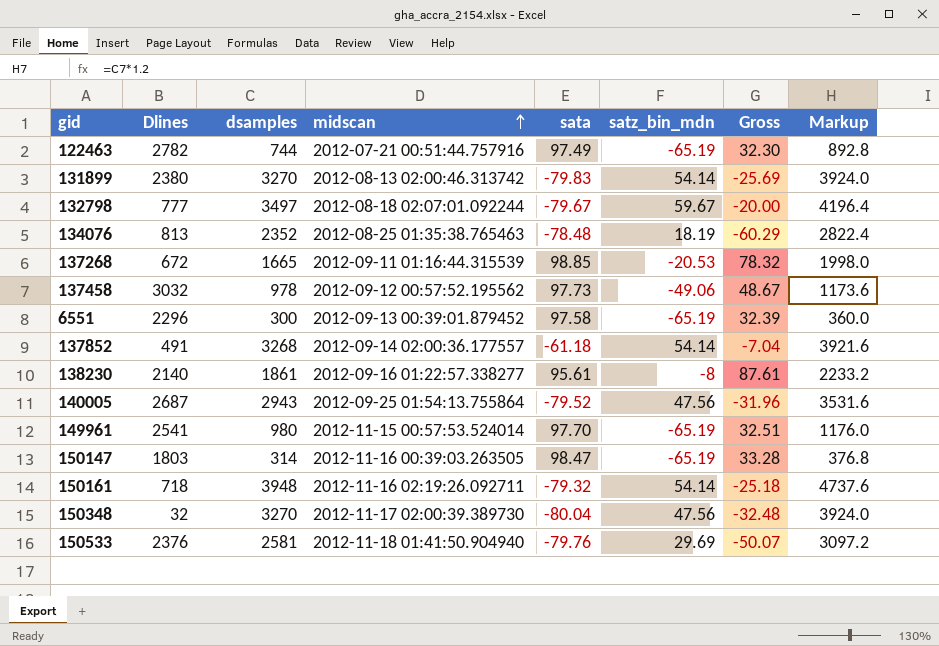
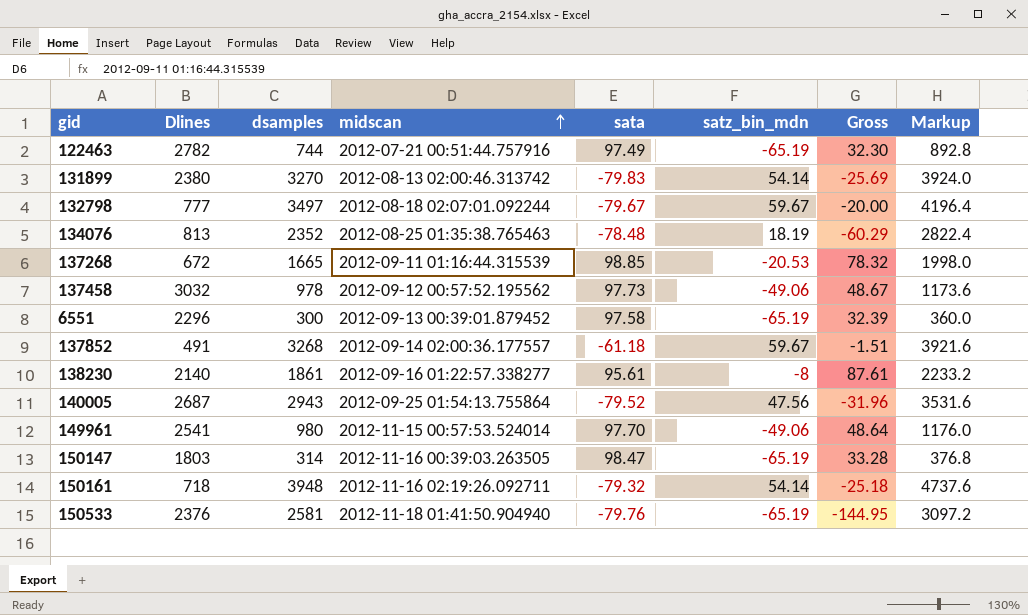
row 150348: 32 | 3270 | 2012-11-17 02:00:39.389730 | -80.04 | 47.56 | -32.48 | 3924.0 -> none
137852 | satz_bin_mdn: 54.14 -> 59.67
137852 | Gross: -7.04 -> -1.51
149961 | satz_bin_mdn: -65.19 -> -49.06
149961 | Gross: 32.51 -> 48.64
150533 | satz_bin_mdn: 29.69 -> -65.19
150533 | Gross: -50.07 -> -144.95

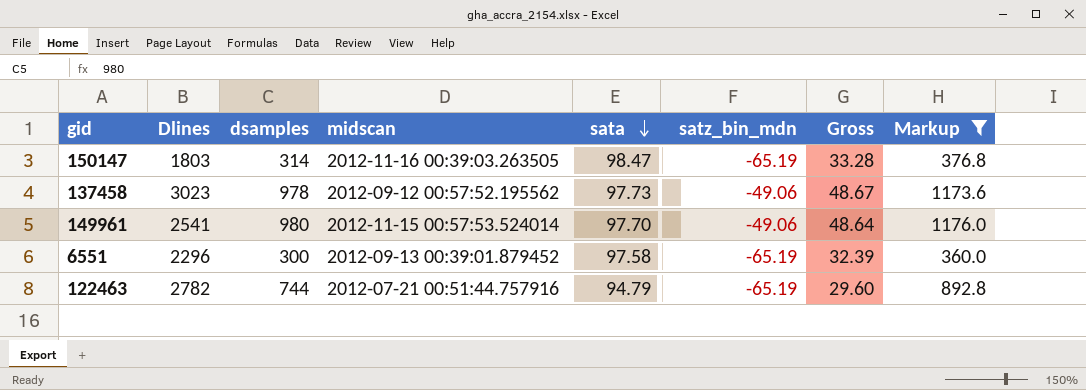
filter: none -> Markup <= 1176.0
row order: midscan ascending -> sata descending
137458 | Dlines: 3032 -> 3023
122463 | sata: 97.49 -> 94.79
122463 | Gross: 32.30 -> 29.60

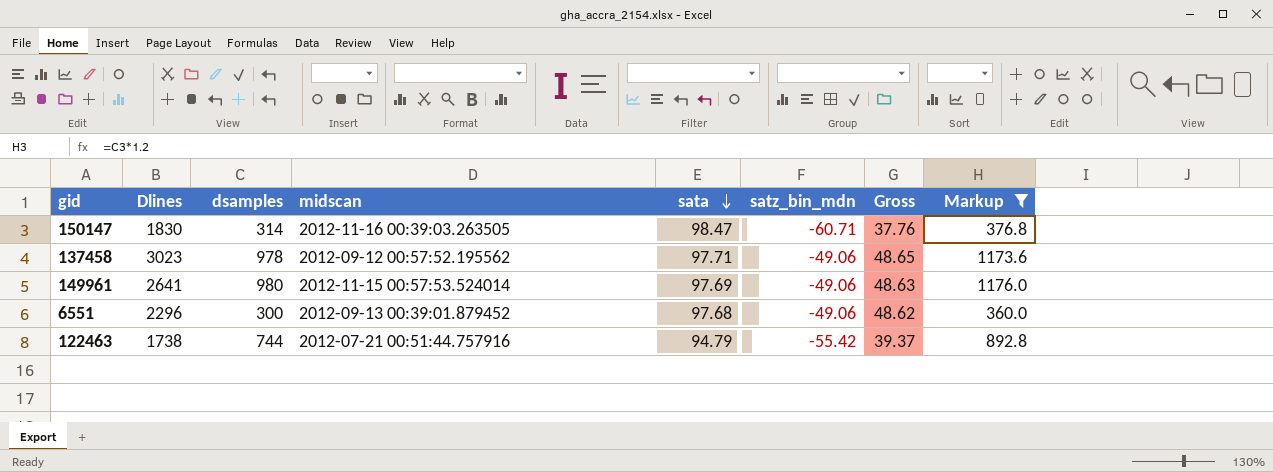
150147 | Dlines: 1803 -> 1830
150147 | satz_bin_mdn: -65.19 -> -60.71
150147 | Gross: 33.28 -> 37.76
137458 | sata: 97.73 -> 97.71
137458 | Gross: 48.67 -> 48.65
149961 | Dlines: 2541 -> 2641
149961 | sata: 97.70 -> 97.69
149961 | Gross: 48.64 -> 48.63
6551 | sata: 97.58 -> 97.68
6551 | satz_bin_mdn: -65.19 -> -49.06
6551 | Gross: 32.39 -> 48.62
122463 | Dlines: 2782 -> 1738
122463 | satz_bin_mdn: -65.19 -> -55.42
122463 | Gross: 29.60 -> 39.37

